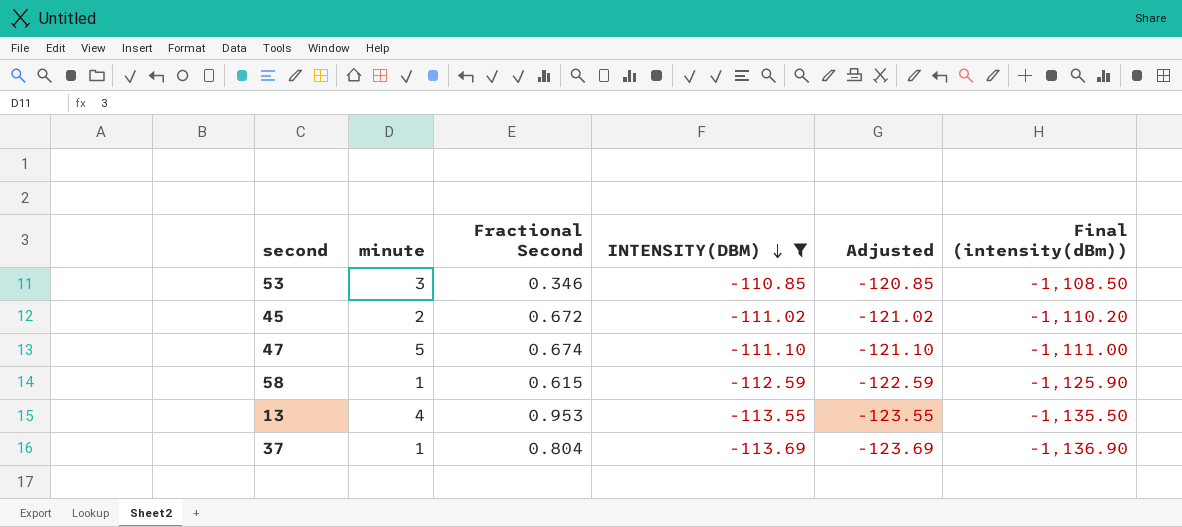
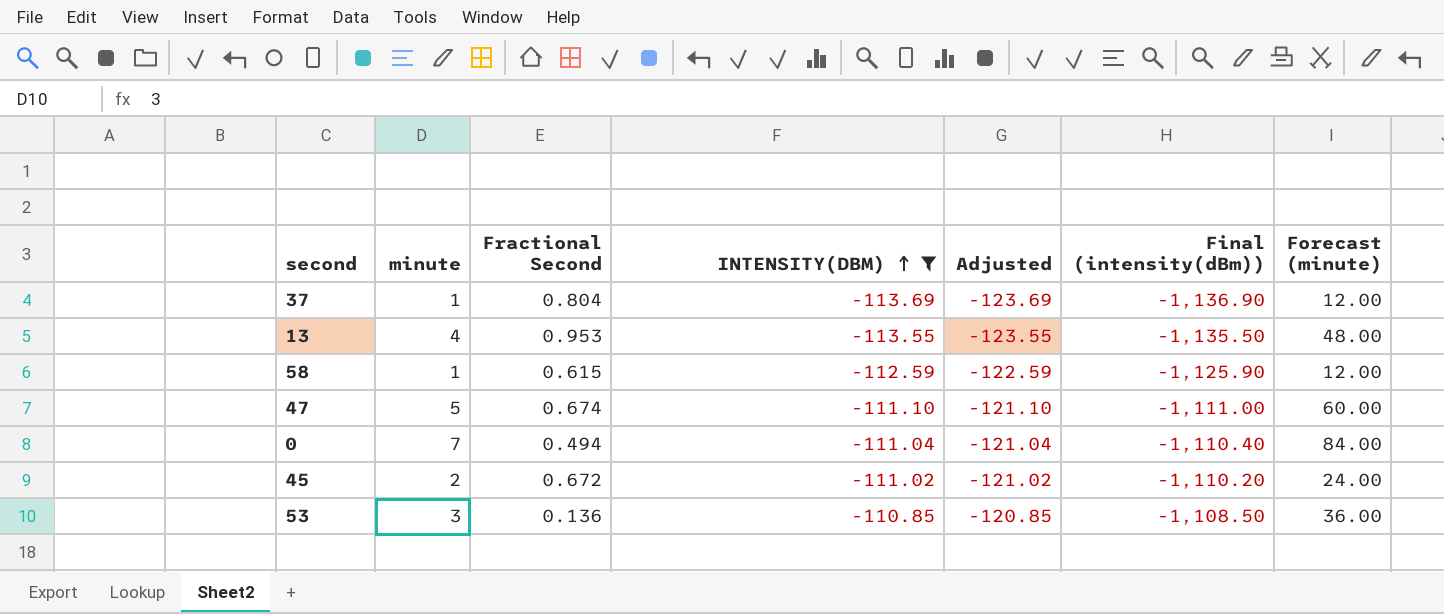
row order: INTENSITY(DBM) descending -> INTENSITY(DBM) ascending
column Forecast (minute) | formula: none -> [minute] * 12
row 0: none -> 7 | 0.494 | -111.04 | -121.04 | -1,110.40 | 84.00
53 | Fractional Second: 0.346 -> 0.136

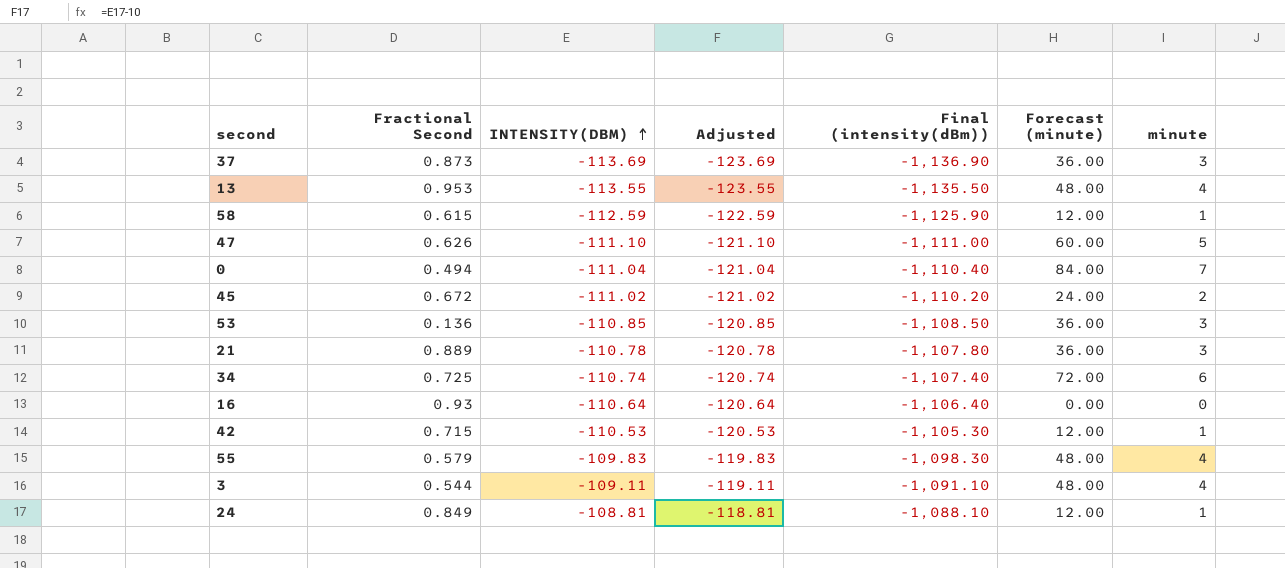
filter: INTENSITY(DBM) <= -110.85 -> none
column minute | position: 2 -> 7
37 | Fractional Second: 0.804 -> 0.873
37 | Forecast (minute): 12.00 -> 36.00
37 | minute: 1 -> 3
47 | Fractional Second: 0.674 -> 0.626

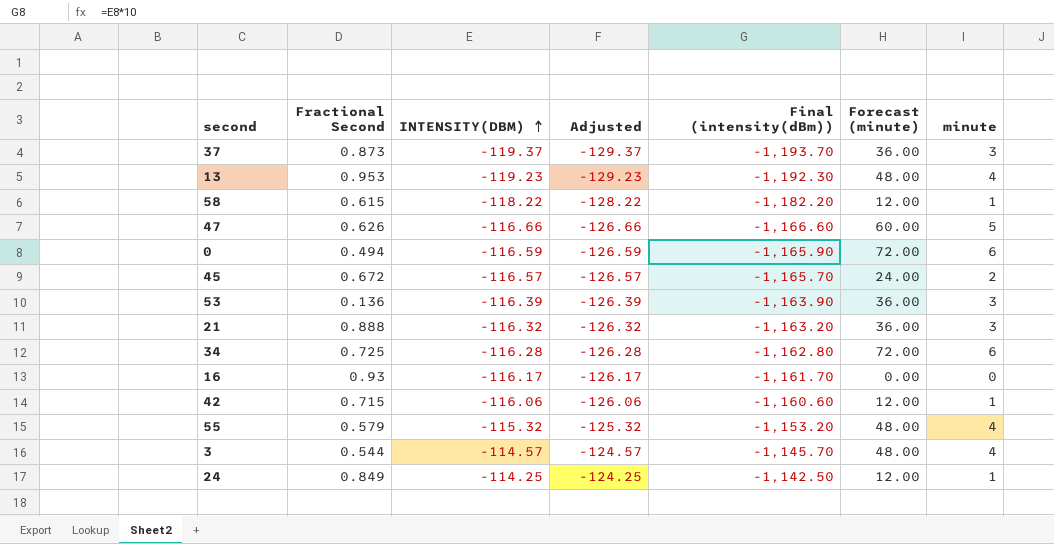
37 | INTENSITY(DBM): -113.69 -> -119.37
37 | Adjusted: -123.69 -> -129.37
37 | Final (intensity(dBm)): -1,136.90 -> -1,193.70
13 | INTENSITY(DBM): -113.55 -> -119.23
13 | Adjusted: -123.55 -> -129.23
13 | Final (intensity(dBm)): -1,135.50 -> -1,192.30
58 | INTENSITY(DBM): -112.59 -> -118.22
58 | Adjusted: -122.59 -> -128.22
58 | Final (intensity(dBm)): -1,125.90 -> -1,182.20
47 | INTENSITY(DBM): -111.10 -> -116.66
47 | Adjusted: -121.10 -> -126.66
47 | Final (intensity(dBm)): -1,111.00 -> -1,166.60
0 | INTENSITY(DBM): -111.04 -> -116.59
0 | Adjusted: -121.04 -> -126.59
0 | Final (intensity(dBm)): -1,110.40 -> -1,165.90
0 | Forecast (minute): 84.00 -> 72.00
0 | minute: 7 -> 6
45 | INTENSITY(DBM): -111.02 -> -116.57
45 | Adjusted: -121.02 -> -126.57
45 | Final (intensity(dBm)): -1,110.20 -> -1,165.70
53 | INTENSITY(DBM): -110.85 -> -116.39
53 | Adjusted: -120.85 -> -126.39
53 | Final (intensity(dBm)): -1,108.50 -> -1,163.90
21 | Fractional Second: 0.889 -> 0.888
21 | INTENSITY(DBM): -110.78 -> -116.32
21 | Adjusted: -120.78 -> -126.32
21 | Final (intensity(dBm)): -1,107.80 -> -1,163.20
34 | INTENSITY(DBM): -110.74 -> -116.28
34 | Adjusted: -120.74 -> -126.28
34 | Final (intensity(dBm)): -1,107.40 -> -1,162.80
16 | INTENSITY(DBM): -110.64 -> -116.17
16 | Adjusted: -120.64 -> -126.17
16 | Final (intensity(dBm)): -1,106.40 -> -1,161.70
42 | INTENSITY(DBM): -110.53 -> -116.06
42 | Adjusted: -120.53 -> -126.06
42 | Final (intensity(dBm)): -1,105.30 -> -1,160.60
55 | INTENSITY(DBM): -109.83 -> -115.32
55 | Adjusted: -119.83 -> -125.32
55 | Final (intensity(dBm)): -1,098.30 -> -1,153.20
3 | INTENSITY(DBM): -109.11 -> -114.57
3 | Adjusted: -119.11 -> -124.57
3 | Final (intensity(dBm)): -1,091.10 -> -1,145.70
24 | INTENSITY(DBM): -108.81 -> -114.25
24 | Adjusted: -118.81 -> -124.25
24 | Final (intensity(dBm)): -1,088.10 -> -1,142.50

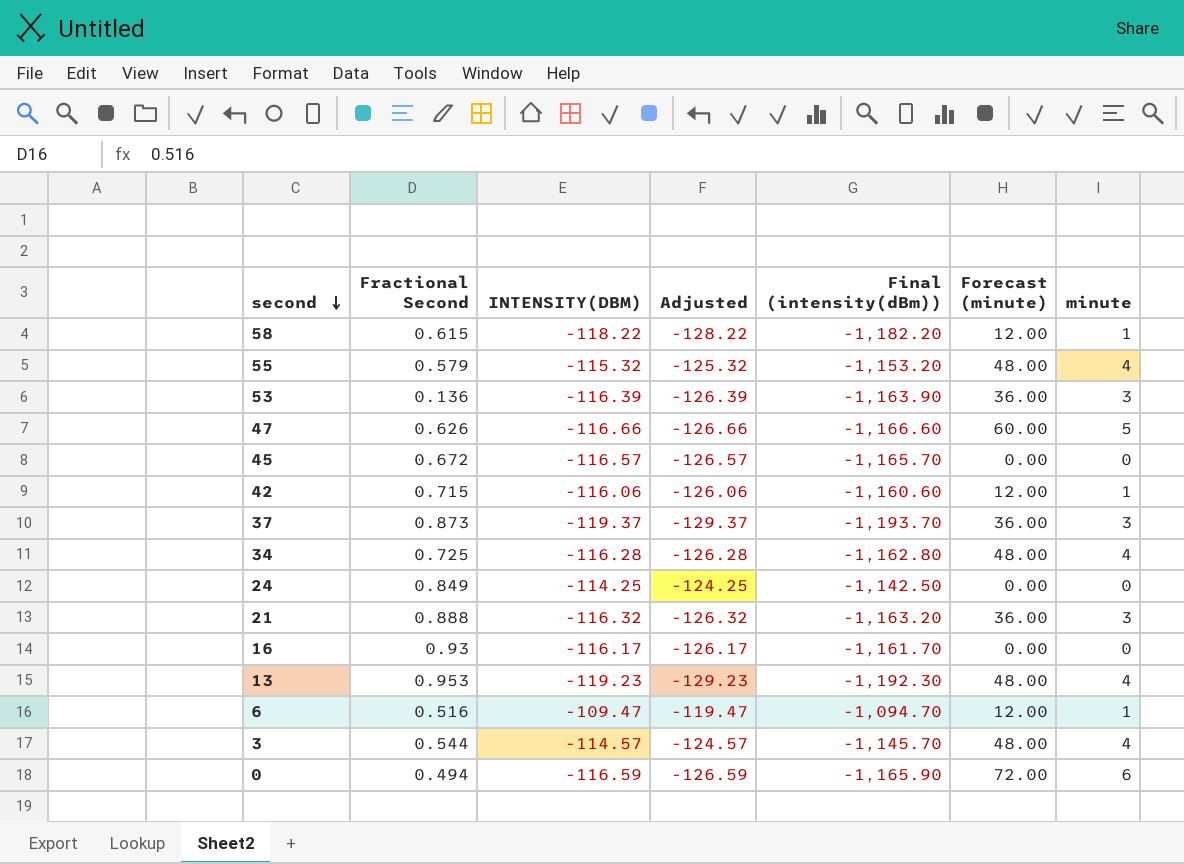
row order: INTENSITY(DBM) ascending -> second descending
45 | Forecast (minute): 24.00 -> 0.00
45 | minute: 2 -> 0
34 | Forecast (minute): 72.00 -> 48.00
34 | minute: 6 -> 4
24 | Forecast (minute): 12.00 -> 0.00
24 | minute: 1 -> 0
row 6: none -> 0.516 | -109.47 | -119.47 | -1,094.70 | 12.00 | 1

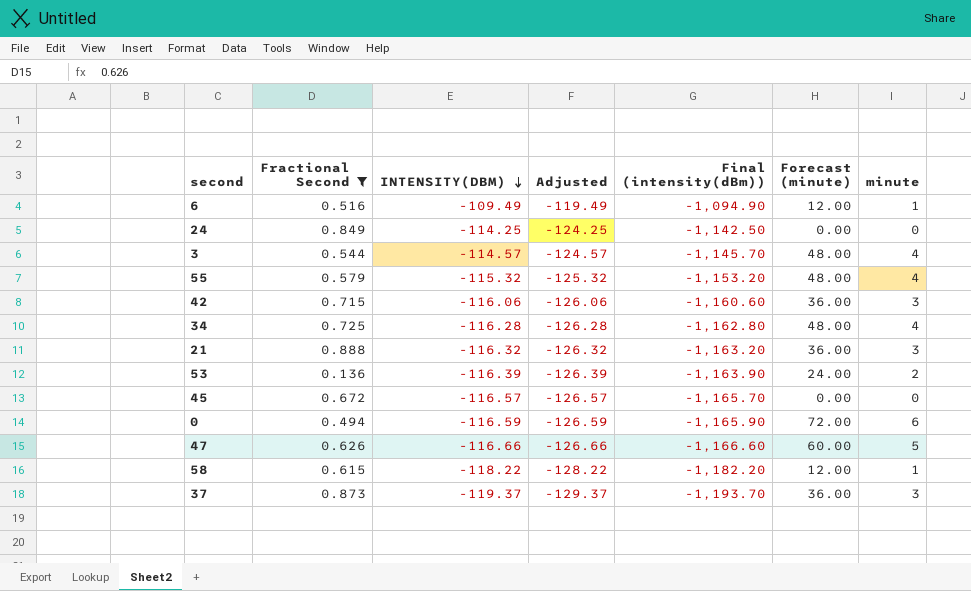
filter: none -> Fractional Second <= 0.888
row order: second descending -> INTENSITY(DBM) descending
6 | INTENSITY(DBM): -109.47 -> -109.49
6 | Adjusted: -119.47 -> -119.49
6 | Final (intensity(dBm)): -1,094.70 -> -1,094.90
42 | Forecast (minute): 12.00 -> 36.00
42 | minute: 1 -> 3
53 | Forecast (minute): 36.00 -> 24.00
53 | minute: 3 -> 2

